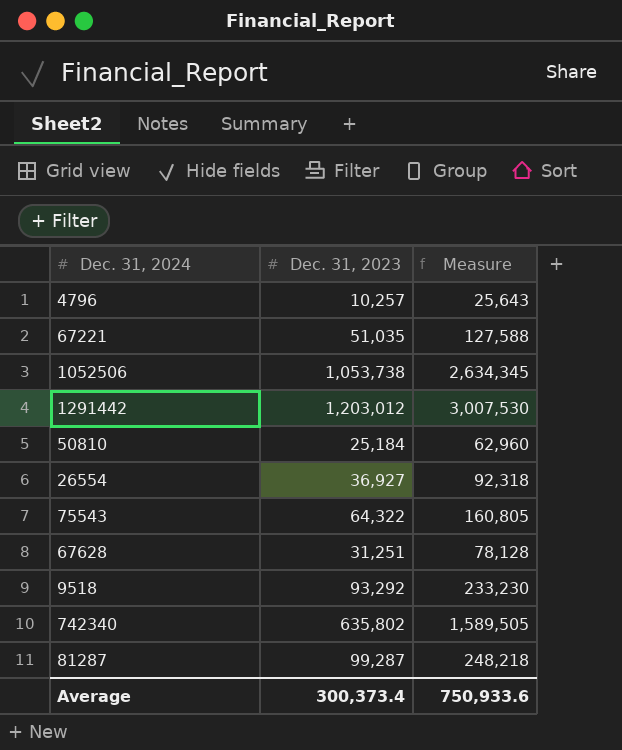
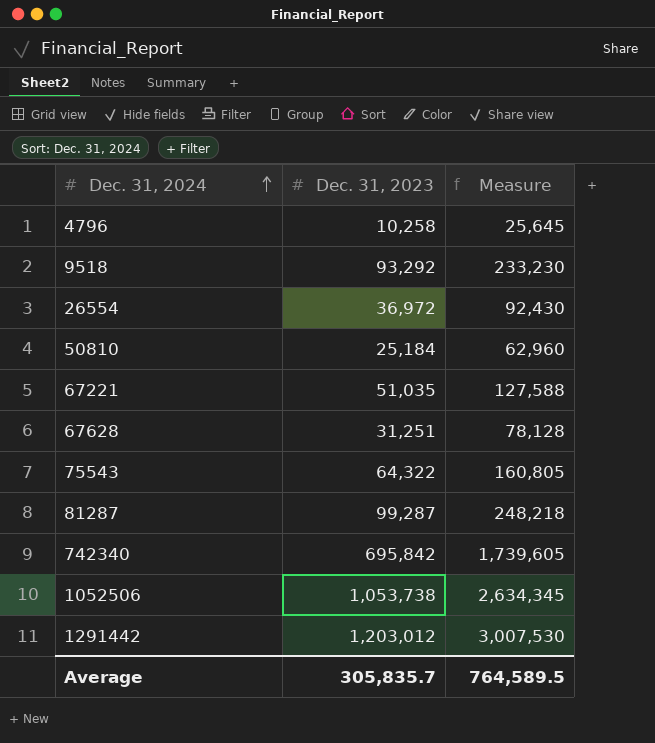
row order: none -> Dec. 31, 2024 ascending
4796 | Dec. 31, 2023: 10,257 -> 10,258
4796 | Measure: 25,643 -> 25,645
26554 | Dec. 31, 2023: 36,927 -> 36,972
26554 | Measure: 92,318 -> 92,430
742340 | Dec. 31, 2023: 635,802 -> 695,842
742340 | Measure: 1,589,505 -> 1,739,605
Average | Dec. 31, 2023: 300,373.4 -> 305,835.7
Average | Measure: 750,933.6 -> 764,589.5

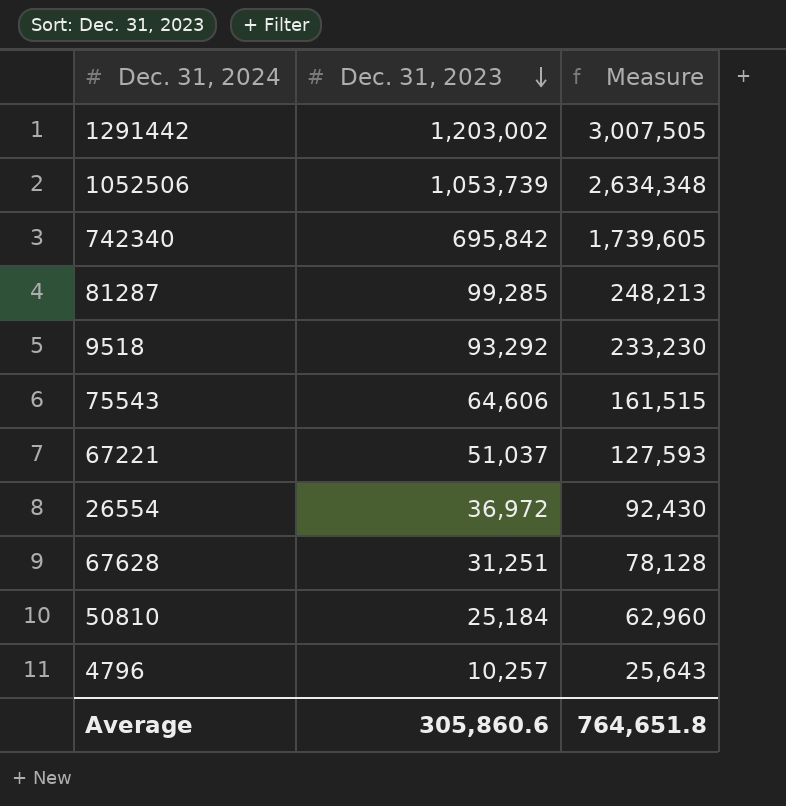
row order: Dec. 31, 2024 ascending -> Dec. 31, 2023 descending
1291442 | Dec. 31, 2023: 1,203,012 -> 1,203,002
1291442 | Measure: 3,007,530 -> 3,007,505
1052506 | Dec. 31, 2023: 1,053,738 -> 1,053,739
1052506 | Measure: 2,634,345 -> 2,634,348
81287 | Dec. 31, 2023: 99,287 -> 99,285
81287 | Measure: 248,218 -> 248,213
75543 | Dec. 31, 2023: 64,322 -> 64,606
75543 | Measure: 160,805 -> 161,515
67221 | Dec. 31, 2023: 51,035 -> 51,037
67221 | Measure: 127,588 -> 127,593
4796 | Dec. 31, 2023: 10,258 -> 10,257
4796 | Measure: 25,645 -> 25,643
Average | Dec. 31, 2023: 305,835.7 -> 305,860.6
Average | Measure: 764,589.5 -> 764,651.8

